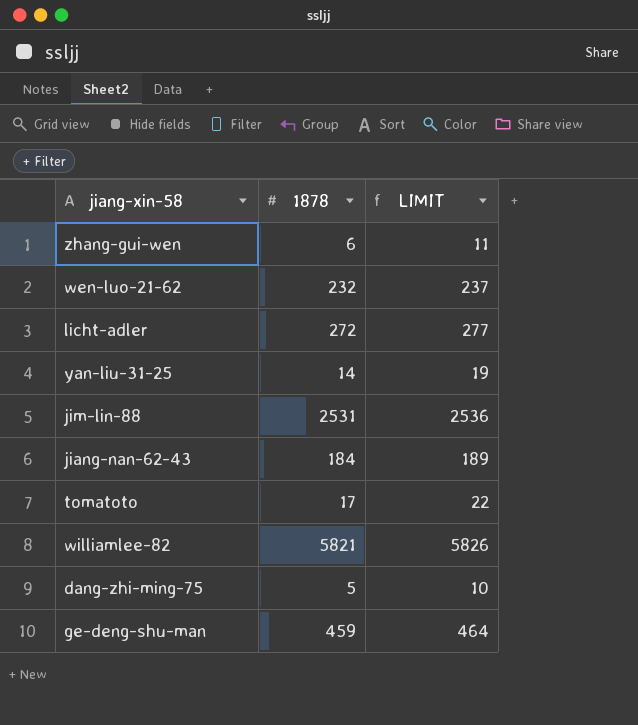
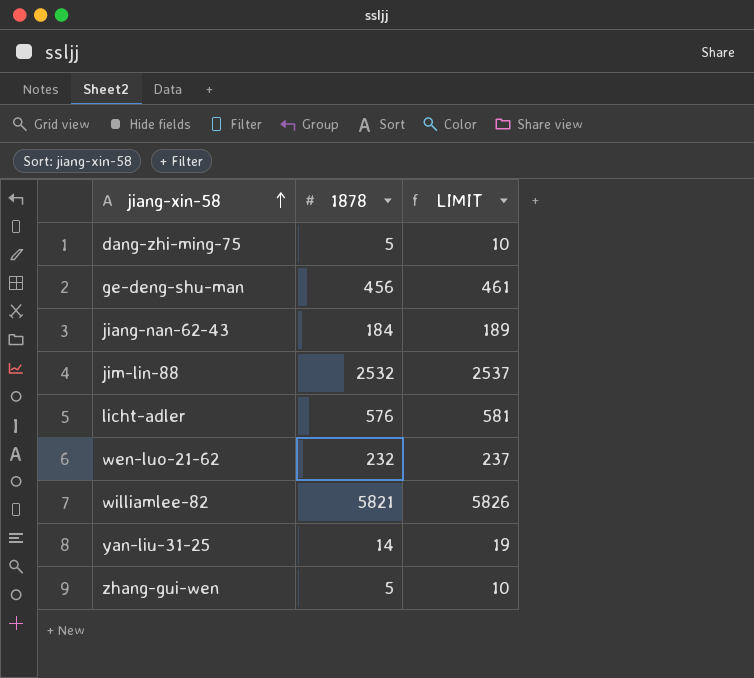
row order: none -> jiang-xin-58 ascending
row tomatoto: 17 | 22 -> none
ge-deng-shu-man | 1878: 459 -> 456
ge-deng-shu-man | LIMIT: 464 -> 461
jim-lin-88 | 1878: 2531 -> 2532
jim-lin-88 | LIMIT: 2536 -> 2537
licht-adler | 1878: 272 -> 576
licht-adler | LIMIT: 277 -> 581
zhang-gui-wen | 1878: 6 -> 5
zhang-gui-wen | LIMIT: 11 -> 10

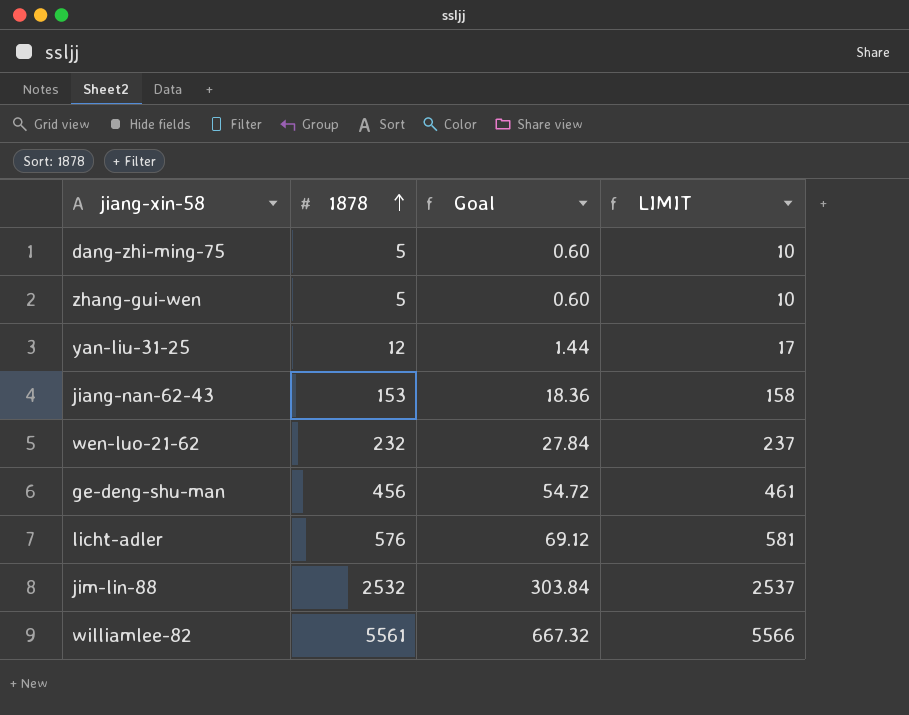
row order: jiang-xin-58 ascending -> 1878 ascending
column Goal | formula: none -> [1878] * 0.12
yan-liu-31-25 | 1878: 14 -> 12
yan-liu-31-25 | LIMIT: 19 -> 17
jiang-nan-62-43 | 1878: 184 -> 153
jiang-nan-62-43 | LIMIT: 189 -> 158
williamlee-82 | 1878: 5821 -> 5561
williamlee-82 | LIMIT: 5826 -> 5566

